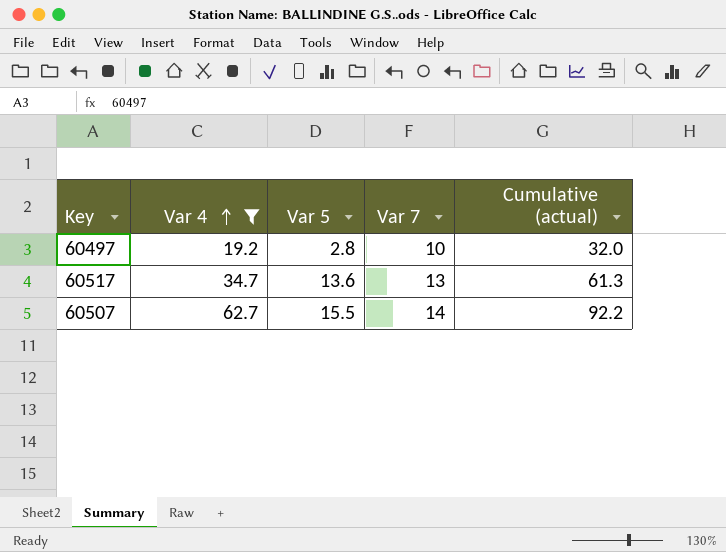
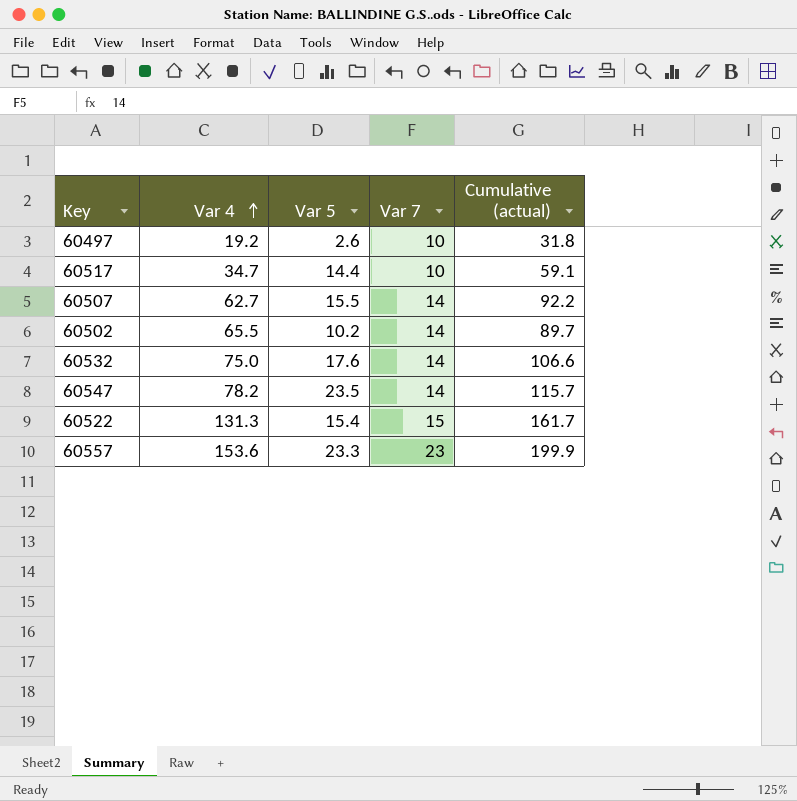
filter: Var 4 <= 62.7 -> none
60497 | Var 5: 2.8 -> 2.6
60497 | Cumulative (actual): 32.0 -> 31.8
60517 | Var 5: 13.6 -> 14.4
60517 | Var 7: 13 -> 10
60517 | Cumulative (actual): 61.3 -> 59.1

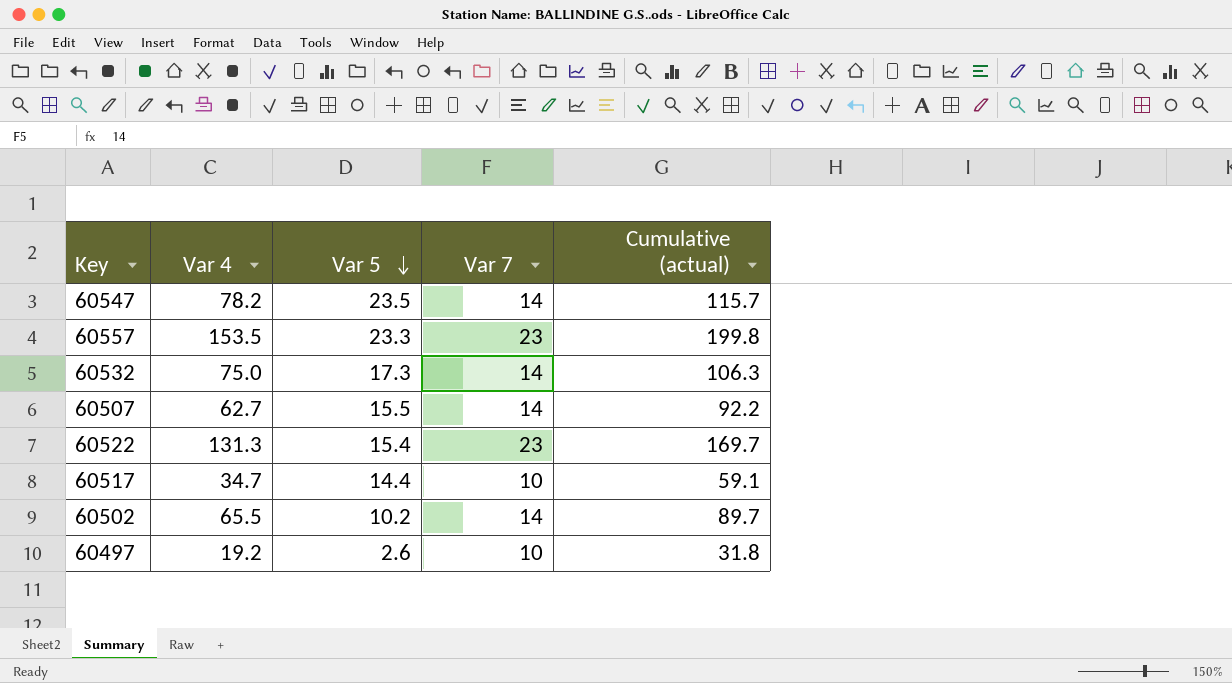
row order: Var 4 ascending -> Var 5 descending
60557 | Var 4: 153.6 -> 153.5
60557 | Cumulative (actual): 199.9 -> 199.8
60532 | Var 5: 17.6 -> 17.3
60532 | Cumulative (actual): 106.6 -> 106.3
60522 | Var 7: 15 -> 23
60522 | Cumulative (actual): 161.7 -> 169.7

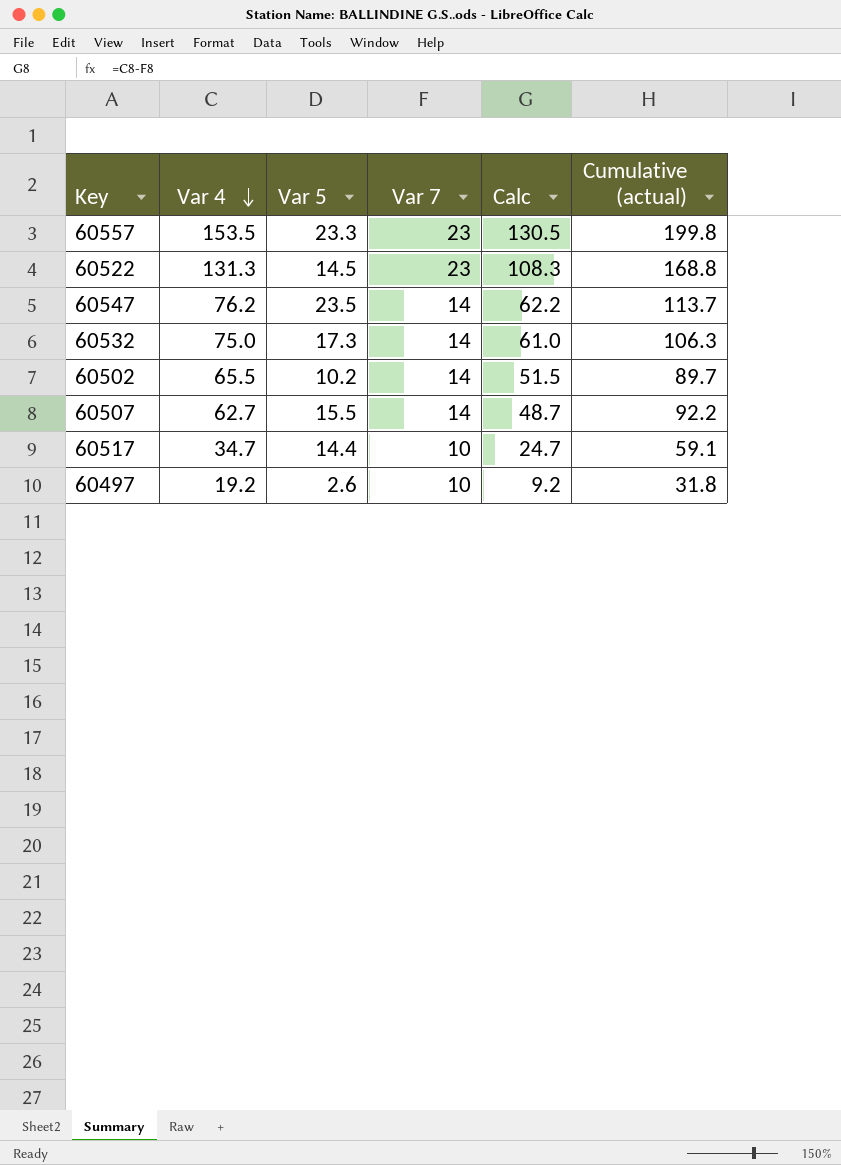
row order: Var 5 descending -> Var 4 descending
column Calc | formula: none -> [Var 4] - [Var 7]
60522 | Var 5: 15.4 -> 14.5
60522 | Cumulative (actual): 169.7 -> 168.8
60547 | Var 4: 78.2 -> 76.2
60547 | Cumulative (actual): 115.7 -> 113.7

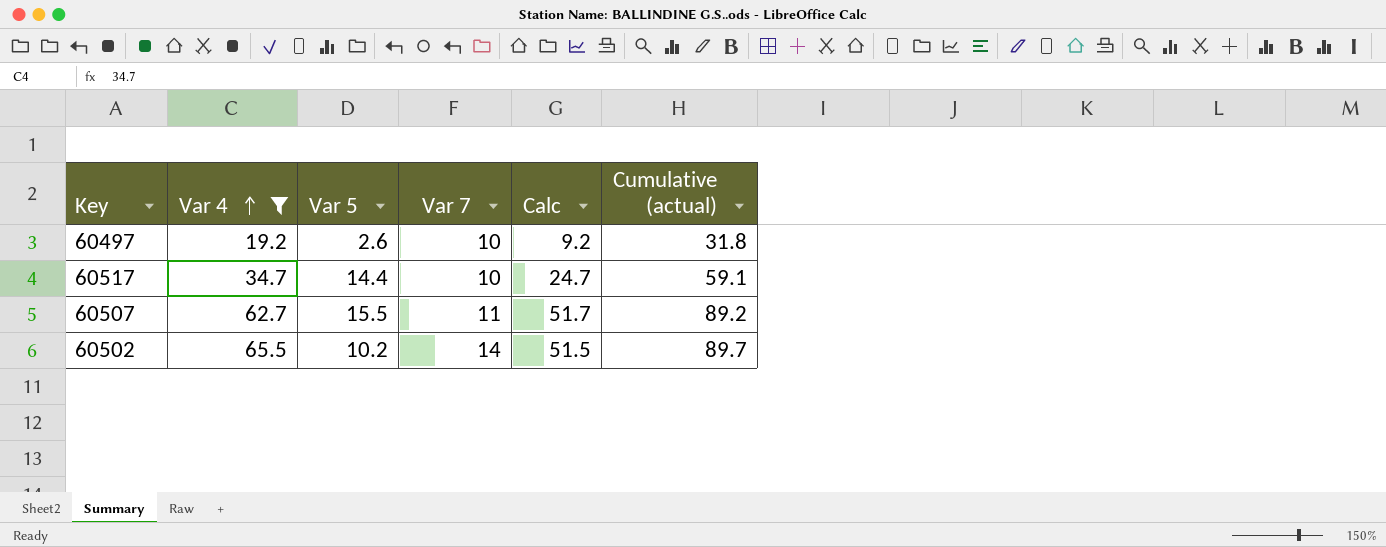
filter: none -> Var 4 <= 65.5
row order: Var 4 descending -> Var 4 ascending
60507 | Var 7: 14 -> 11
60507 | Calc: 48.7 -> 51.7
60507 | Cumulative (actual): 92.2 -> 89.2

